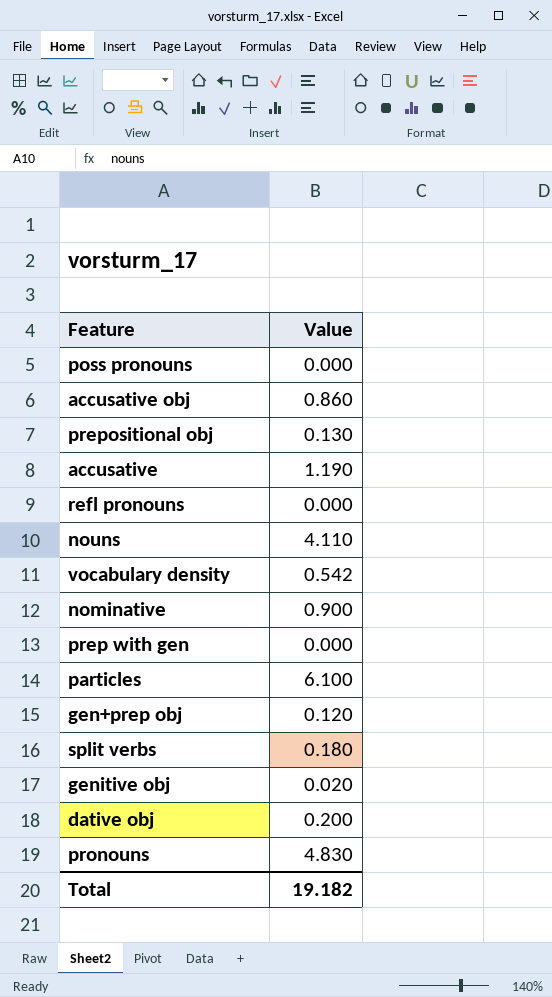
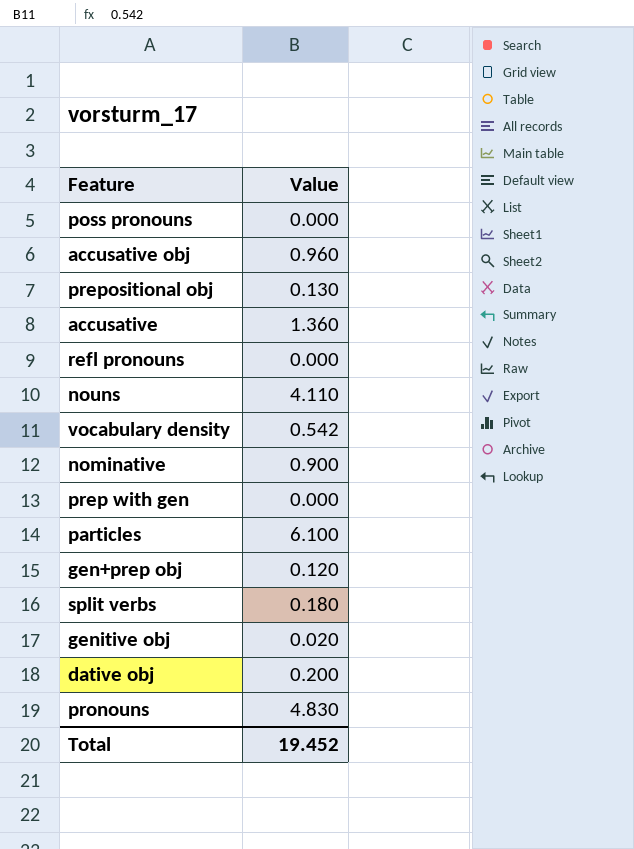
accusative obj | Value: 0.860 -> 0.960
accusative | Value: 1.190 -> 1.360
Total | Value: 19.182 -> 19.452

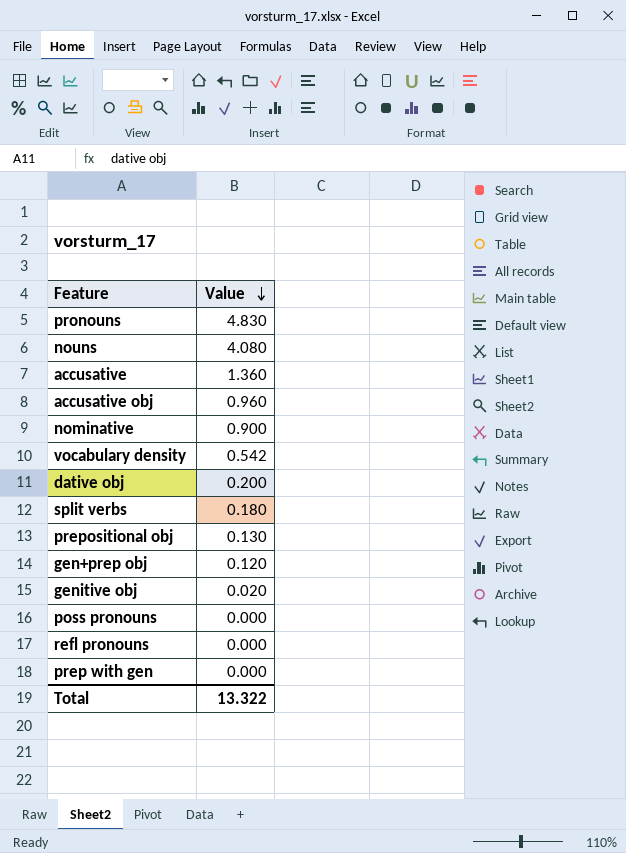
row order: none -> Value descending
row particles: 6.100 -> none
nouns | Value: 4.110 -> 4.080
Total | Value: 19.452 -> 13.322

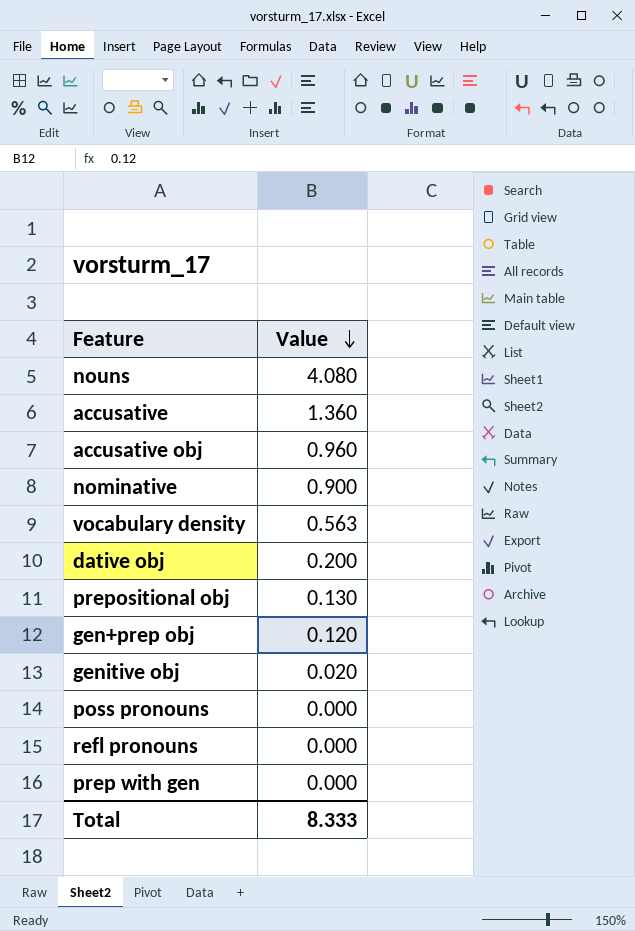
row pronouns: 4.830 -> none
row split verbs: 0.180 -> none
vocabulary density | Value: 0.542 -> 0.563
Total | Value: 13.322 -> 8.333

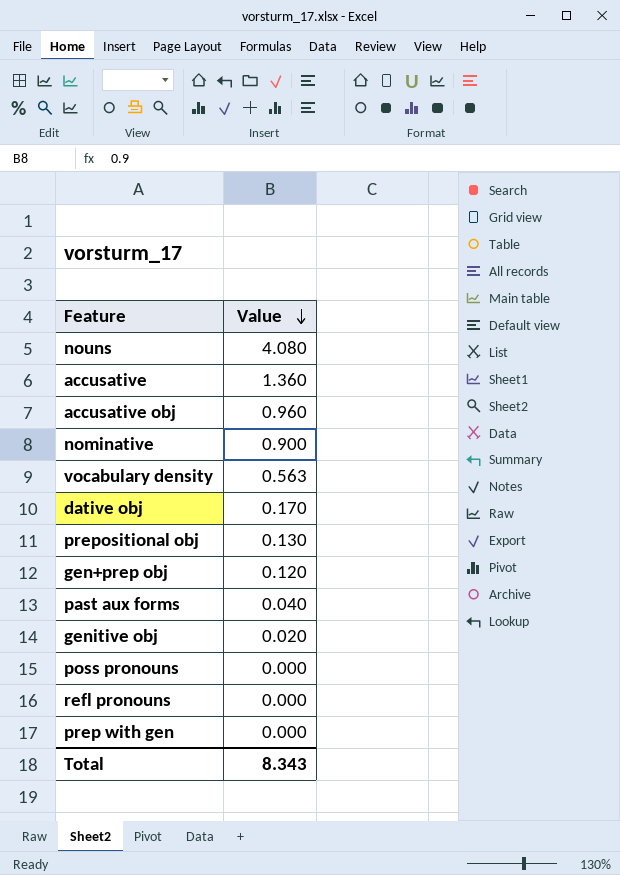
dative obj | Value: 0.200 -> 0.170
row past aux forms: none -> 0.040
Total | Value: 8.333 -> 8.343

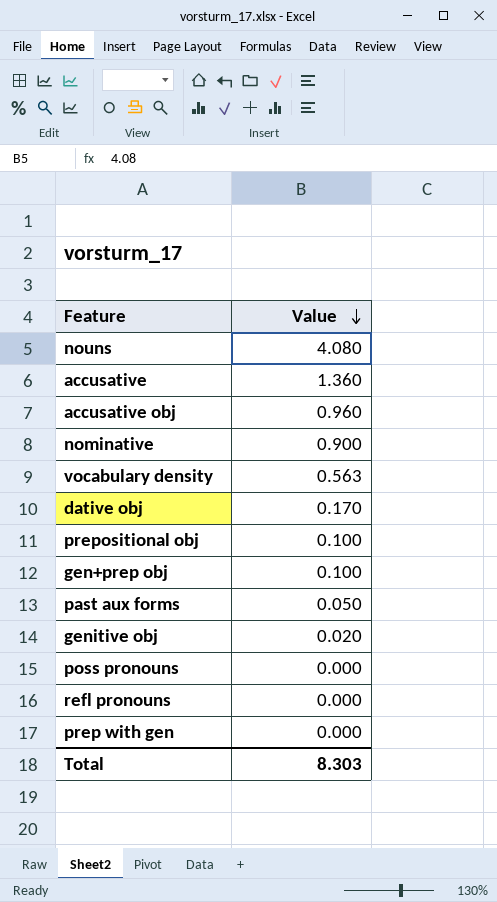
prepositional obj | Value: 0.130 -> 0.100
gen+prep obj | Value: 0.120 -> 0.100
past aux forms | Value: 0.040 -> 0.050
Total | Value: 8.343 -> 8.303

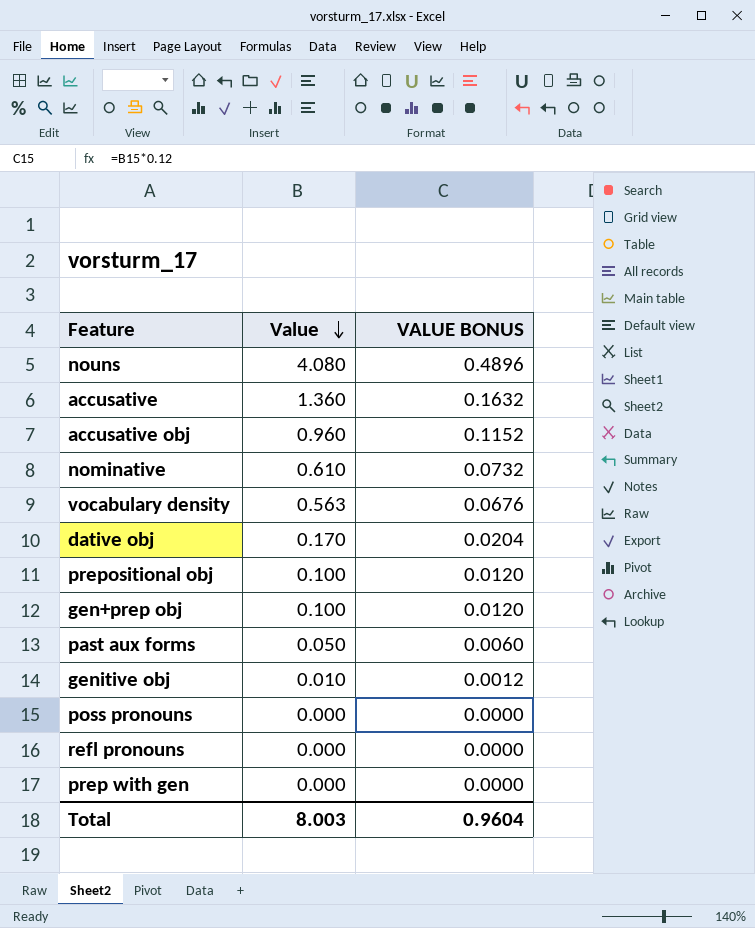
column VALUE BONUS | formula: none -> [Value] * 0.12
nominative | Value: 0.900 -> 0.610
genitive obj | Value: 0.020 -> 0.010
Total | Value: 8.303 -> 8.003

